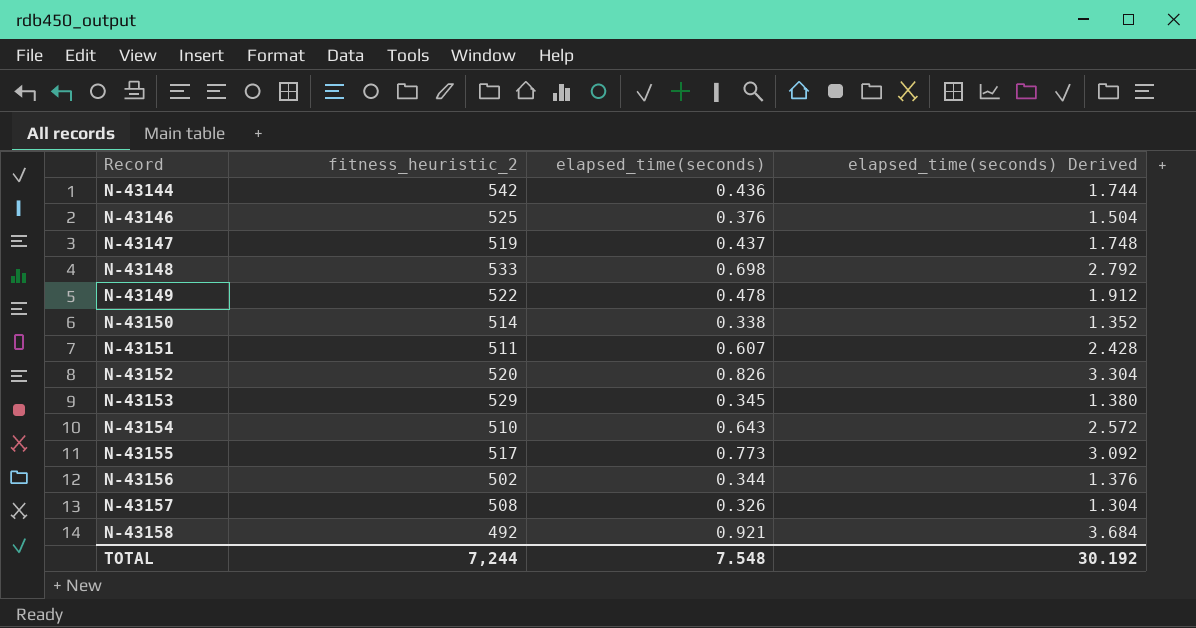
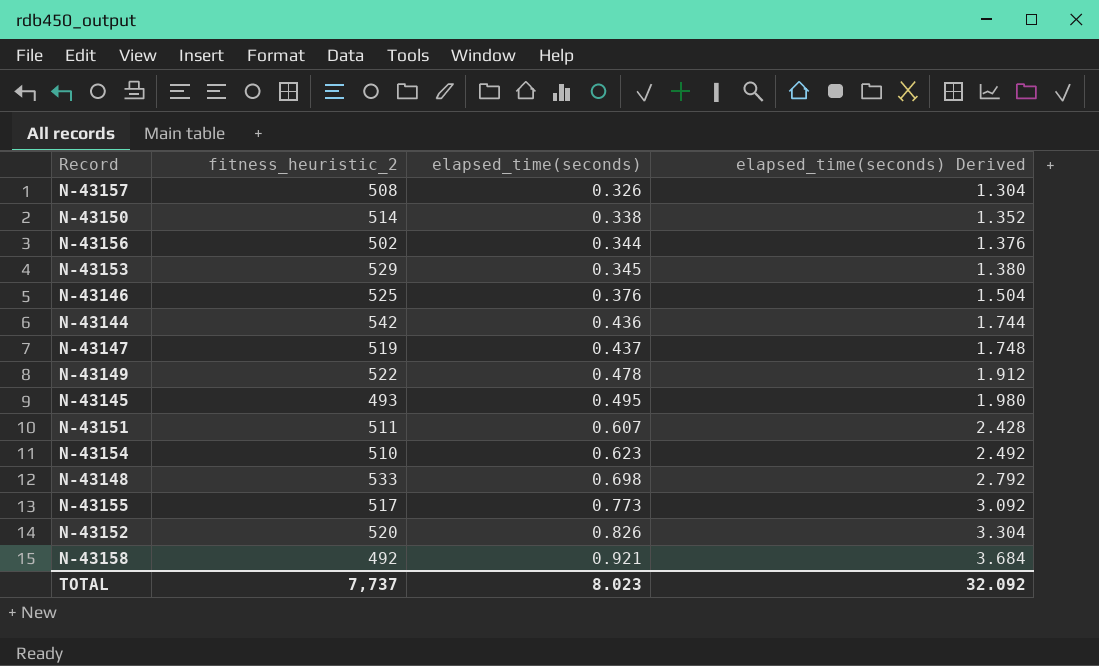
row order: Record ascending -> elapsed_time(seconds) ascending
row N-43145: none -> 493 | 0.495 | 1.980
N-43154 | elapsed_time(seconds): 0.643 -> 0.623
N-43154 | elapsed_time(seconds) Derived: 2.572 -> 2.492
TOTAL | fitness_heuristic_2: 7,244 -> 7,737
TOTAL | elapsed_time(seconds): 7.548 -> 8.023
TOTAL | elapsed_time(seconds) Derived: 30.192 -> 32.092

